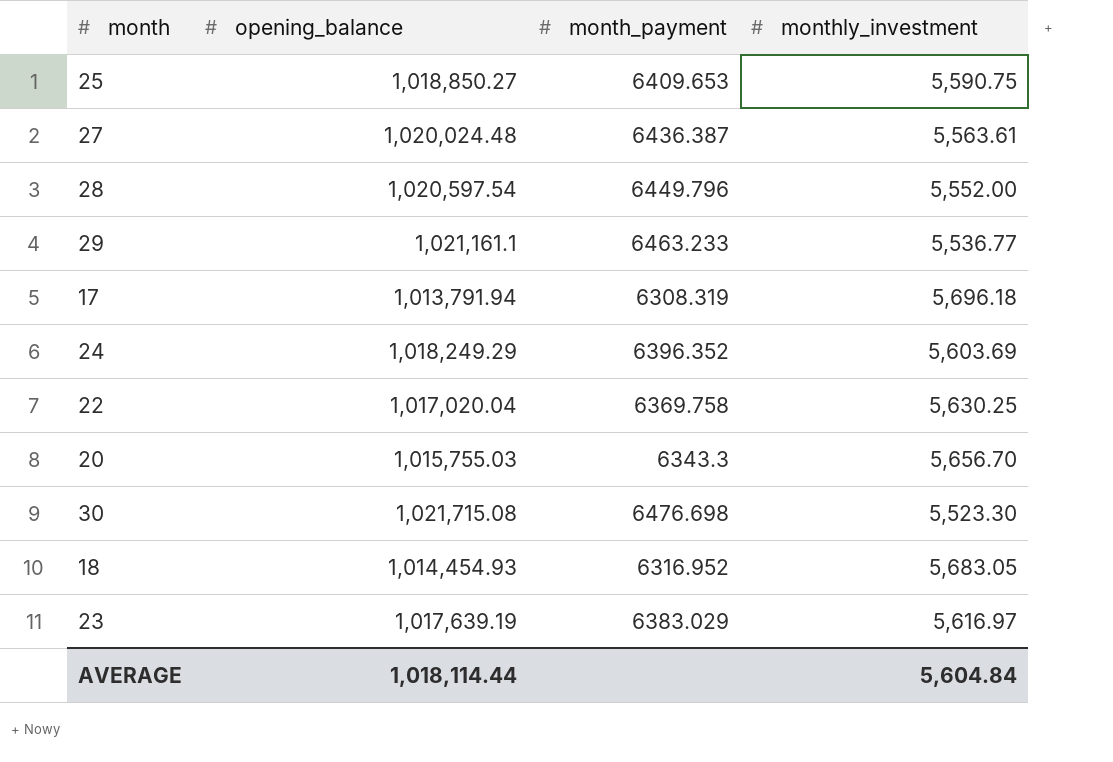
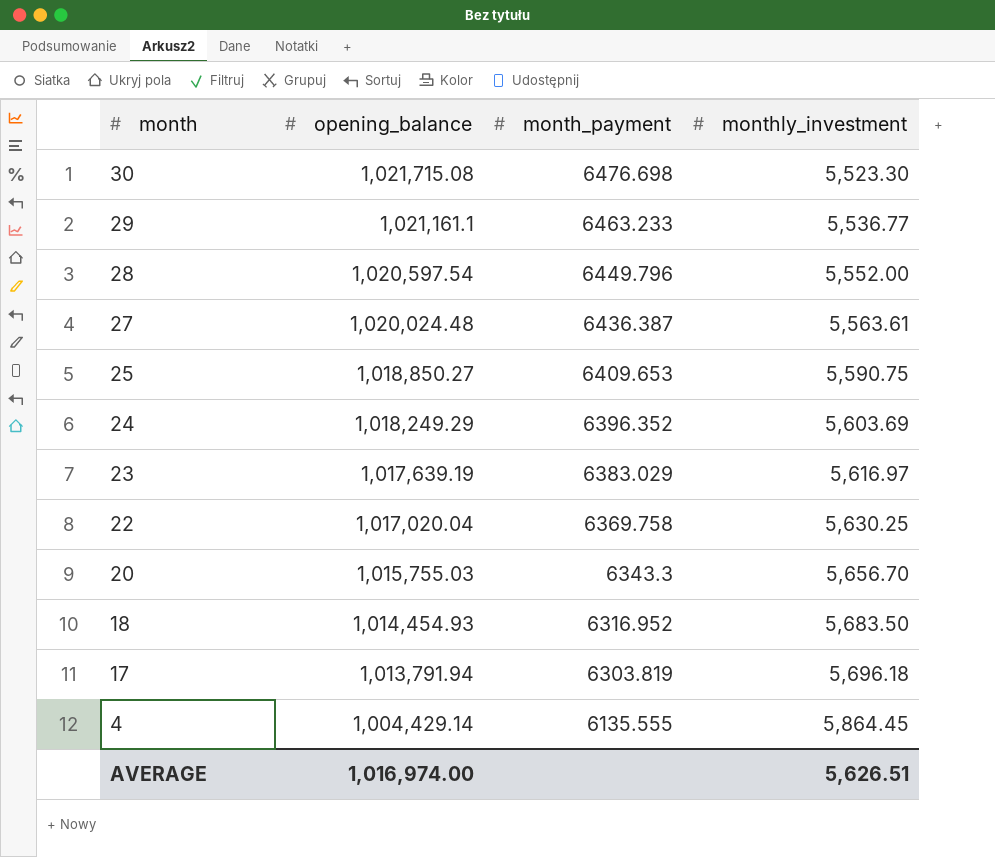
row order: none -> month descending
18 | monthly_investment: 5,683.05 -> 5,683.50
17 | month_payment: 6308.319 -> 6303.819
row 4: none -> 1,004,429.14 | 6135.555 | 5,864.45
AVERAGE | opening_balance: 1,018,114.44 -> 1,016,974.00
AVERAGE | monthly_investment: 5,604.84 -> 5,626.51

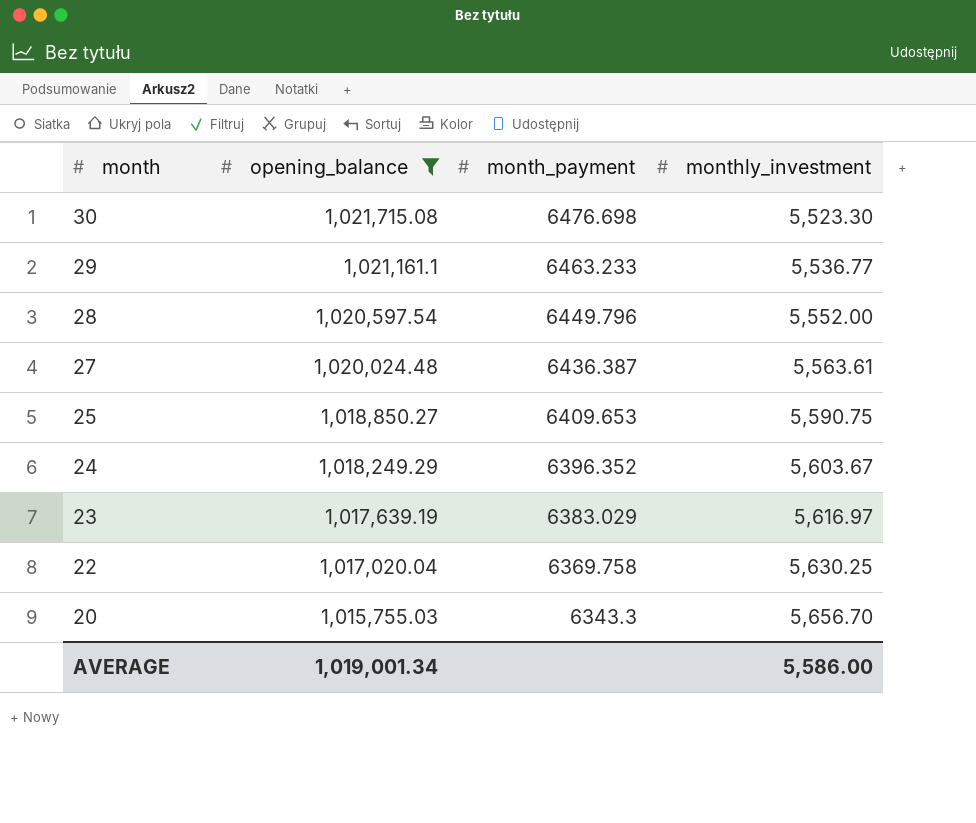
filter: none -> opening_balance >= 1,015,755.03
24 | monthly_investment: 5,603.69 -> 5,603.67
AVERAGE | opening_balance: 1,016,974.00 -> 1,019,001.34
AVERAGE | monthly_investment: 5,626.51 -> 5,586.00

